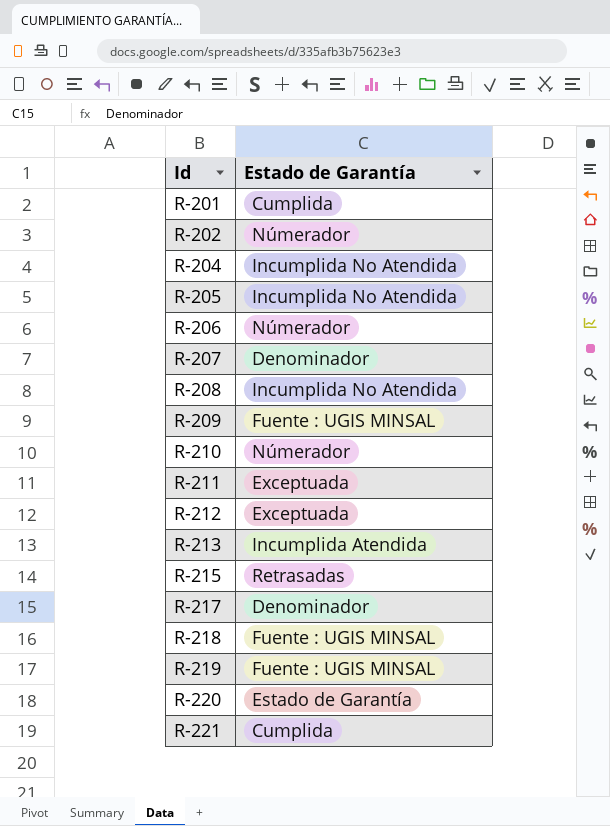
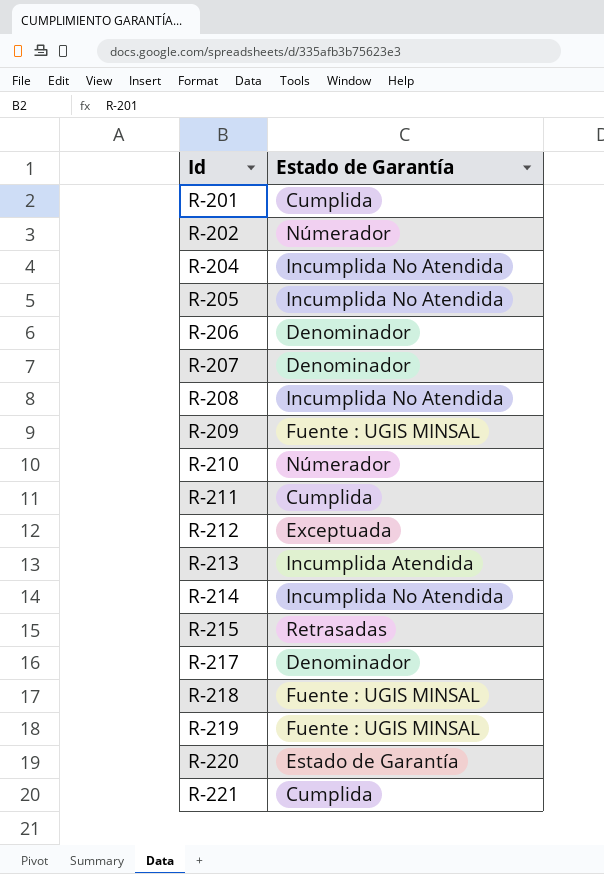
R-206 | Estado de Garantía: Númerador -> Denominador
R-211 | Estado de Garantía: Exceptuada -> Cumplida
row R-214: none -> Incumplida No Atendida

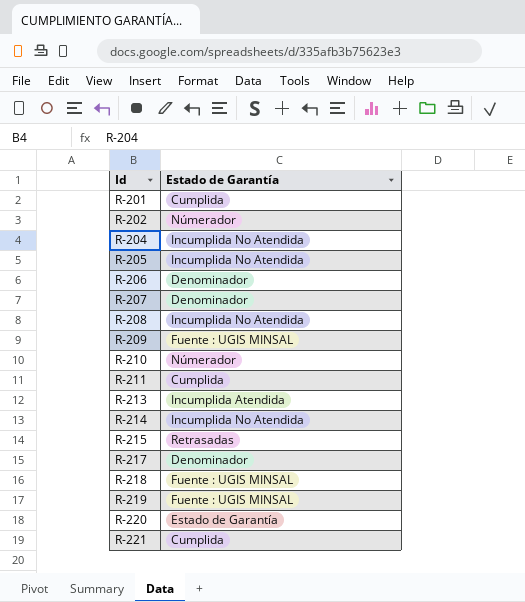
row R-212: Exceptuada -> none

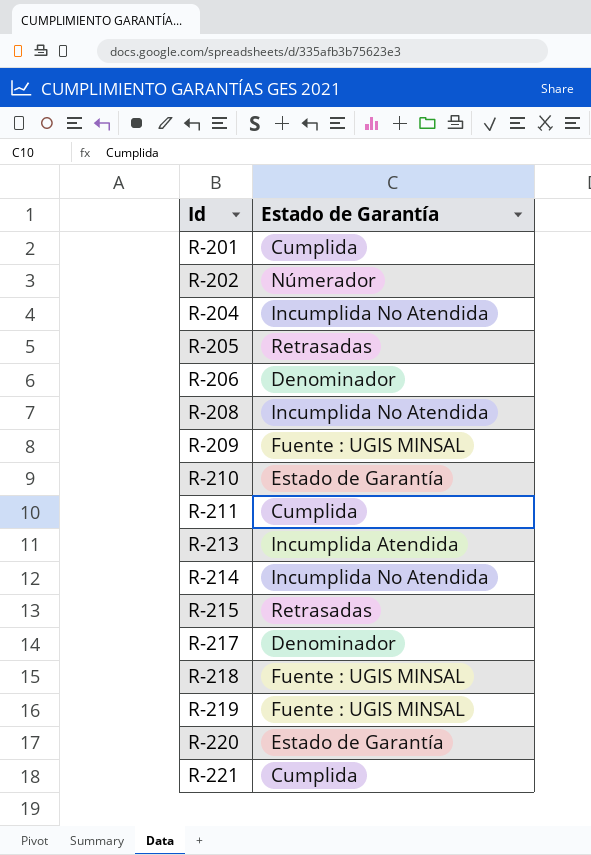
row R-207: Denominador -> none
R-205 | Estado de Garantía: Incumplida No Atendida -> Retrasadas
R-210 | Estado de Garantía: Númerador -> Estado de Garantía

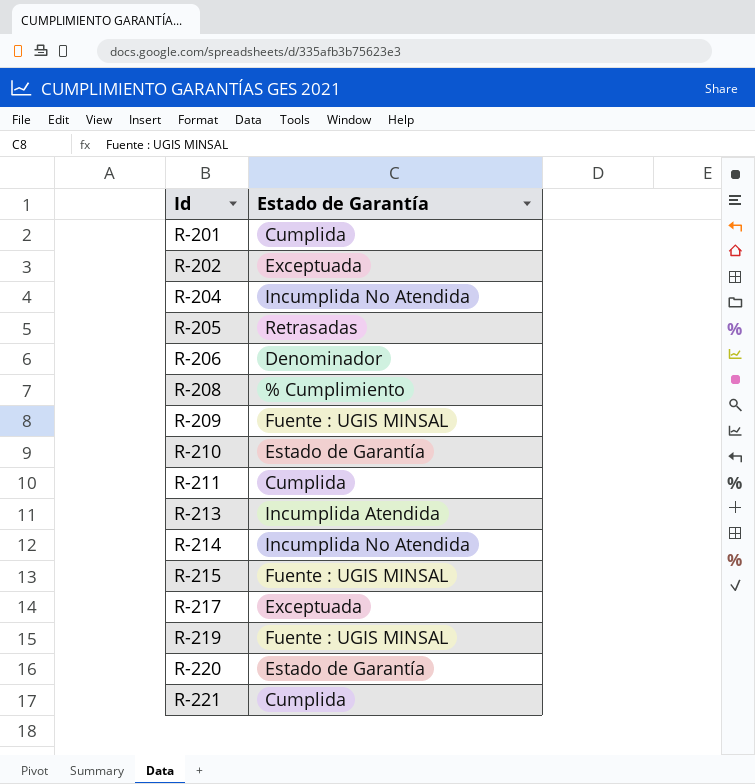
row R-218: Fuente : UGIS MINSAL -> none
R-202 | Estado de Garantía: Númerador -> Exceptuada
R-208 | Estado de Garantía: Incumplida No Atendida -> % Cumplimiento
R-215 | Estado de Garantía: Retrasadas -> Fuente : UGIS MINSAL
R-217 | Estado de Garantía: Denominador -> Exceptuada

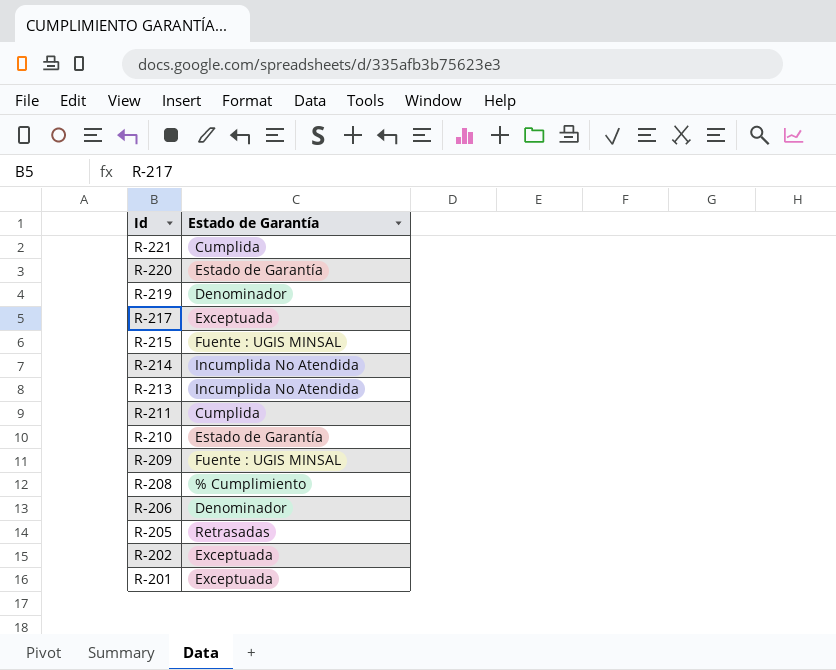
row order: Id ascending -> Id descending
row R-204: Incumplida No Atendida -> none
R-219 | Estado de Garantía: Fuente : UGIS MINSAL -> Denominador
R-213 | Estado de Garantía: Incumplida Atendida -> Incumplida No Atendida
R-201 | Estado de Garantía: Cumplida -> Exceptuada

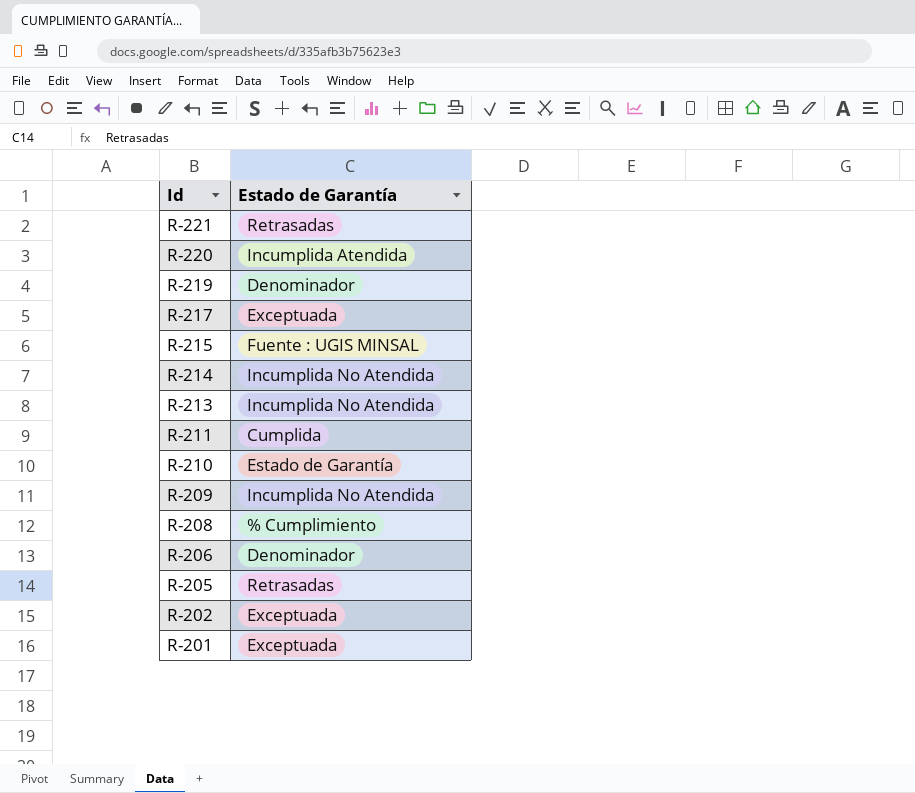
R-221 | Estado de Garantía: Cumplida -> Retrasadas
R-220 | Estado de Garantía: Estado de Garantía -> Incumplida Atendida
R-209 | Estado de Garantía: Fuente : UGIS MINSAL -> Incumplida No Atendida

